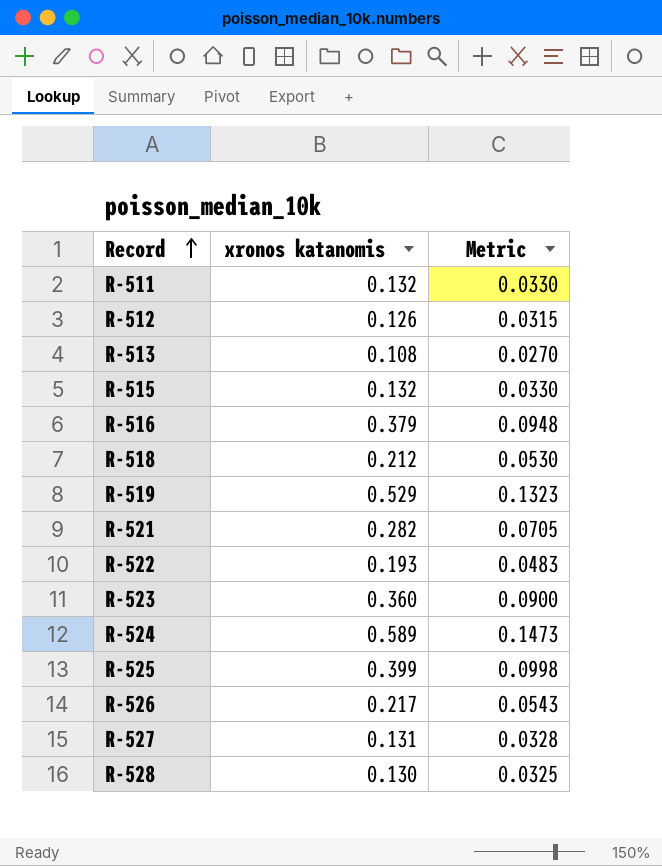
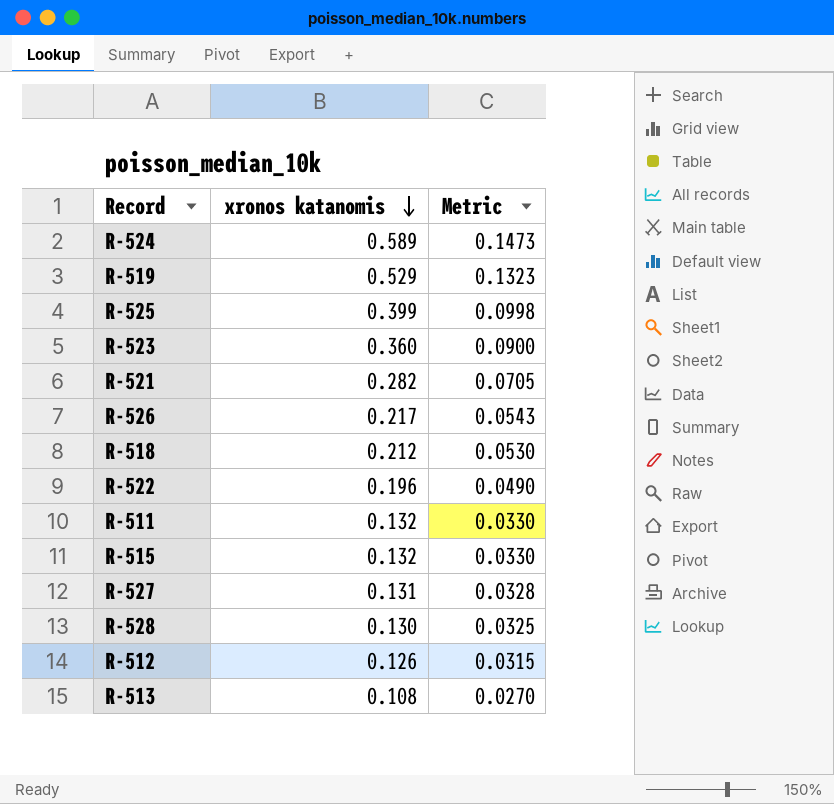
row order: Record ascending -> xronos katanomis descending
row R-516: 0.379 | 0.0948 -> none
R-522 | xronos katanomis: 0.193 -> 0.196
R-522 | Metric: 0.0483 -> 0.0490

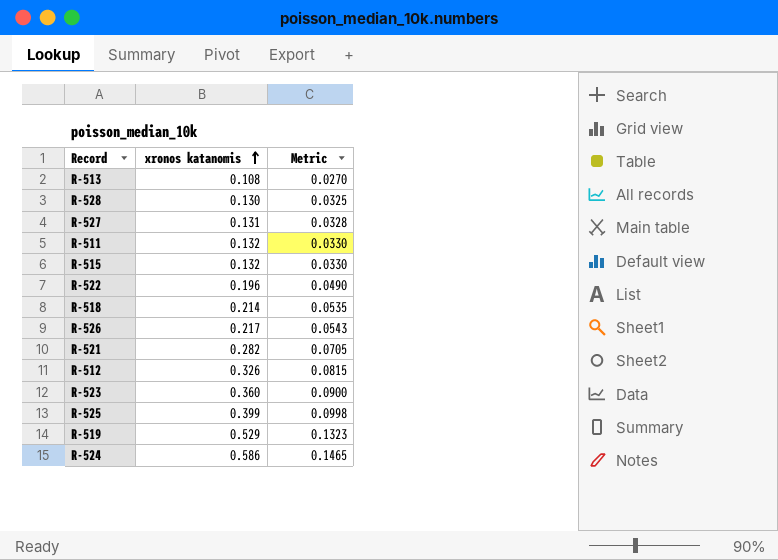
row order: xronos katanomis descending -> xronos katanomis ascending
R-518 | xronos katanomis: 0.212 -> 0.214
R-518 | Metric: 0.0530 -> 0.0535
R-512 | xronos katanomis: 0.126 -> 0.326
R-512 | Metric: 0.0315 -> 0.0815
R-524 | xronos katanomis: 0.589 -> 0.586
R-524 | Metric: 0.1473 -> 0.1465

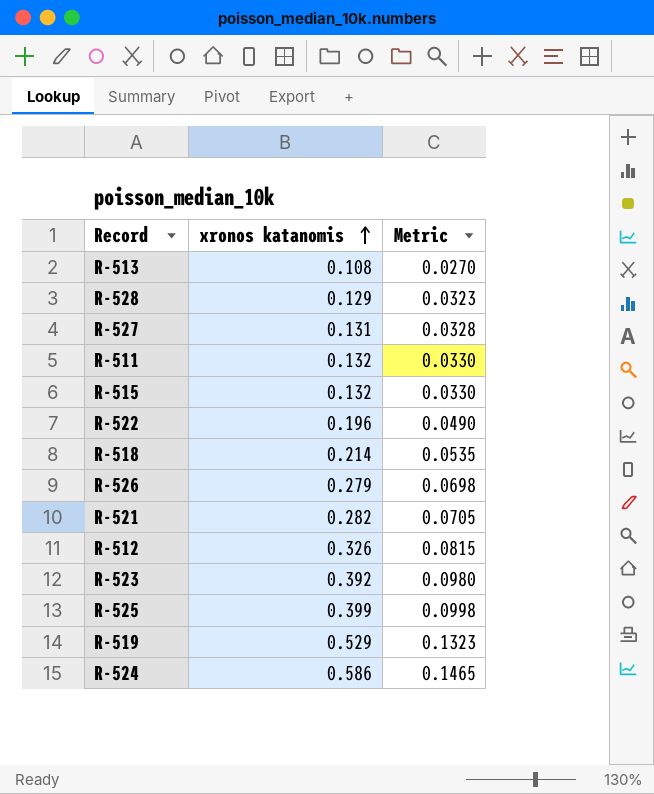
R-528 | xronos katanomis: 0.130 -> 0.129
R-528 | Metric: 0.0325 -> 0.0323
R-526 | xronos katanomis: 0.217 -> 0.279
R-526 | Metric: 0.0543 -> 0.0698
R-523 | xronos katanomis: 0.360 -> 0.392
R-523 | Metric: 0.0900 -> 0.0980

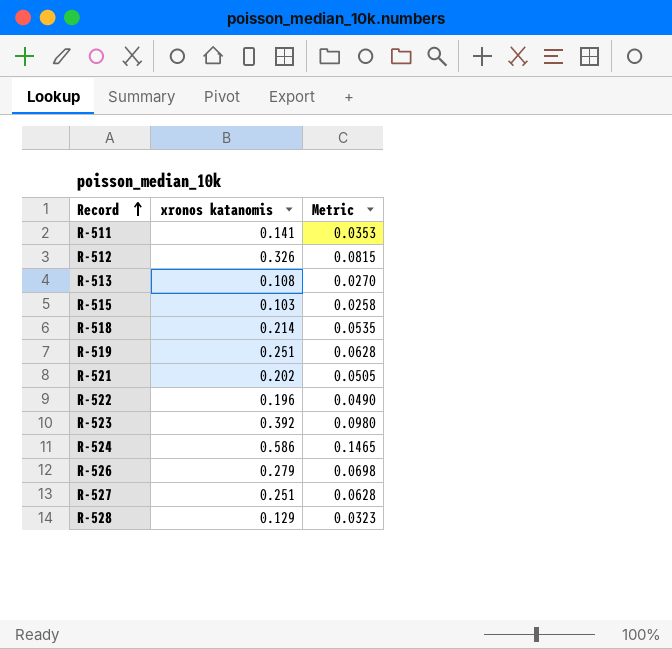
row order: xronos katanomis ascending -> Record ascending
row R-525: 0.399 | 0.0998 -> none
R-511 | xronos katanomis: 0.132 -> 0.141
R-511 | Metric: 0.0330 -> 0.0353
R-515 | xronos katanomis: 0.132 -> 0.103
R-515 | Metric: 0.0330 -> 0.0258
R-519 | xronos katanomis: 0.529 -> 0.251
R-519 | Metric: 0.1323 -> 0.0628
R-521 | xronos katanomis: 0.282 -> 0.202
R-521 | Metric: 0.0705 -> 0.0505
R-527 | xronos katanomis: 0.131 -> 0.251
R-527 | Metric: 0.0328 -> 0.0628

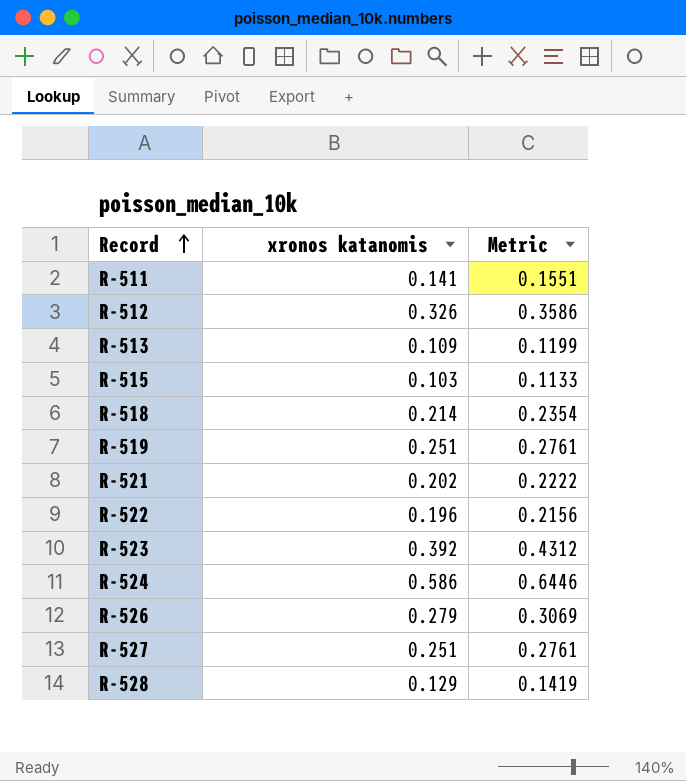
column Metric | formula: [xronos katanomis] * 0.25 -> [xronos katanomis] * 1.1
R-513 | xronos katanomis: 0.108 -> 0.109

